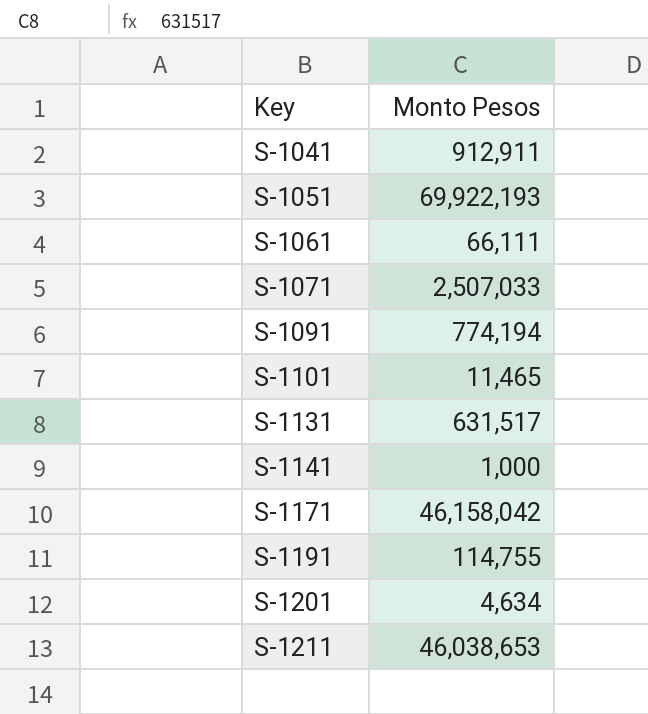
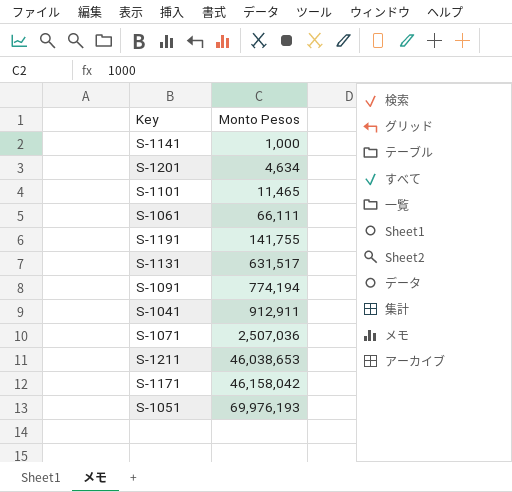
row order: Key ascending -> Monto Pesos ascending
S-1191 | Monto Pesos: 114,755 -> 141,755
S-1071 | Monto Pesos: 2,507,033 -> 2,507,036
S-1051 | Monto Pesos: 69,922,193 -> 69,976,193

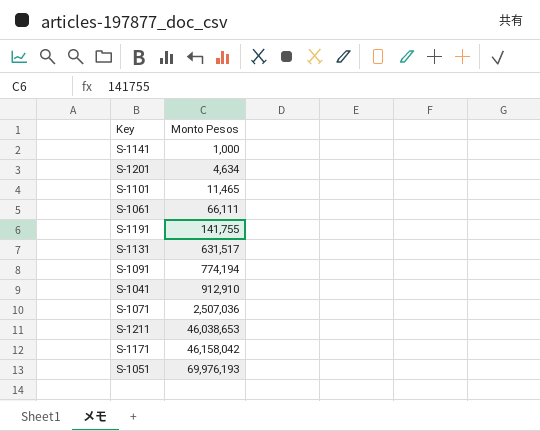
S-1041 | Monto Pesos: 912,911 -> 912,910

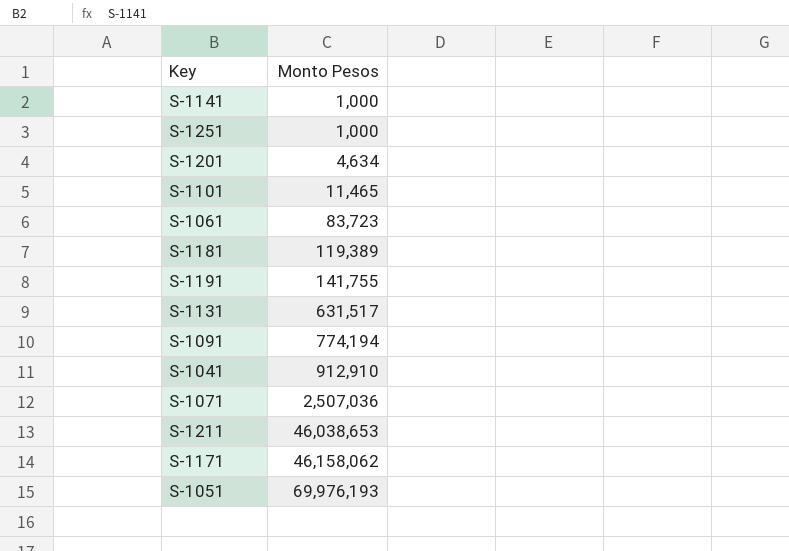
row S-1251: none -> 1,000
S-1061 | Monto Pesos: 66,111 -> 83,723
row S-1181: none -> 119,389
S-1171 | Monto Pesos: 46,158,042 -> 46,158,062

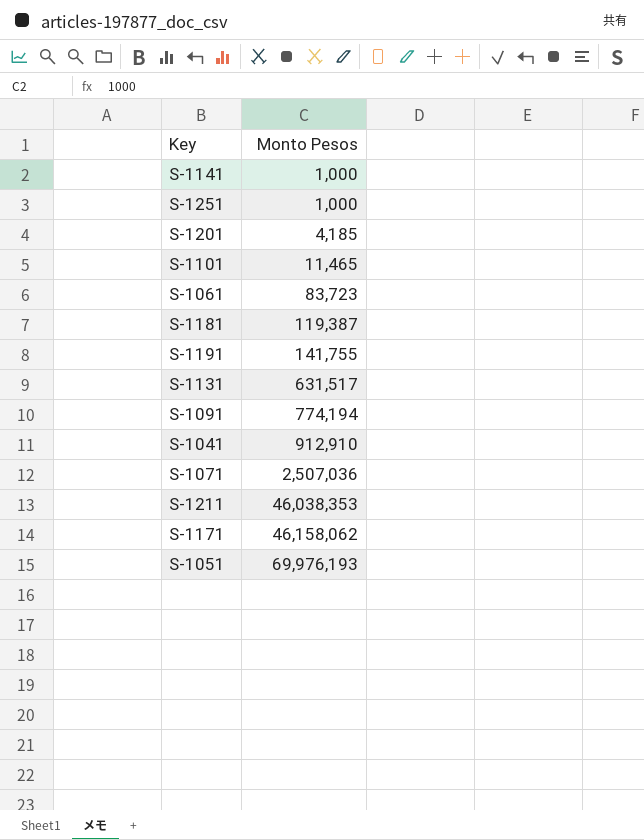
S-1201 | Monto Pesos: 4,634 -> 4,185
S-1181 | Monto Pesos: 119,389 -> 119,387
S-1211 | Monto Pesos: 46,038,653 -> 46,038,353

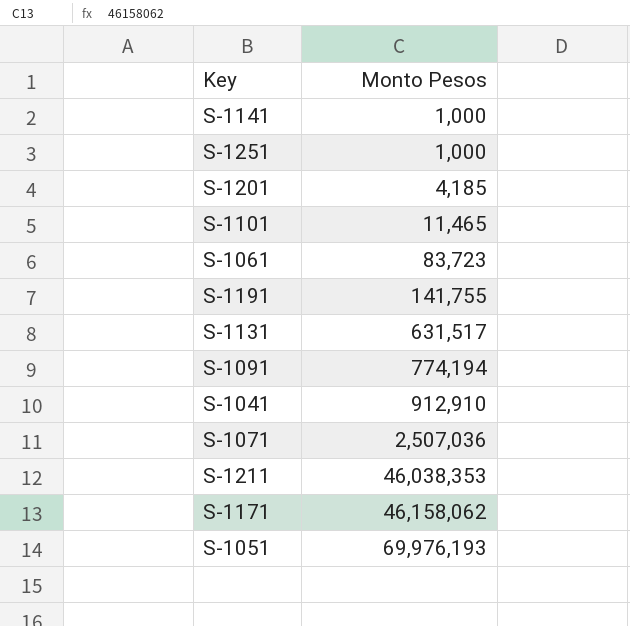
row S-1181: 119,387 -> none

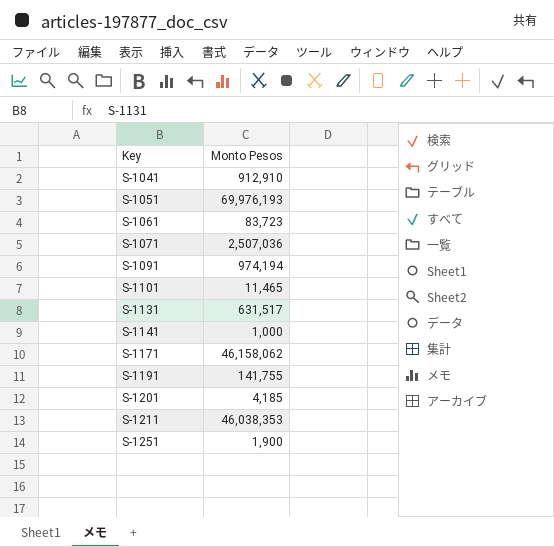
row order: Monto Pesos ascending -> Key ascending
S-1091 | Monto Pesos: 774,194 -> 974,194
S-1251 | Monto Pesos: 1,000 -> 1,900

